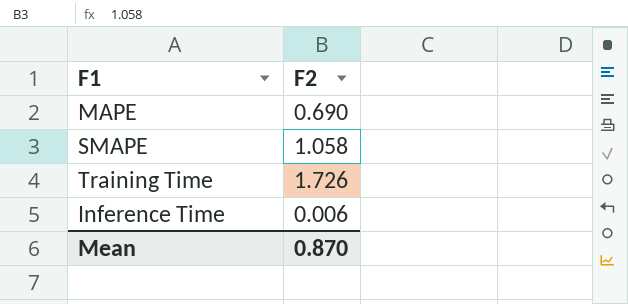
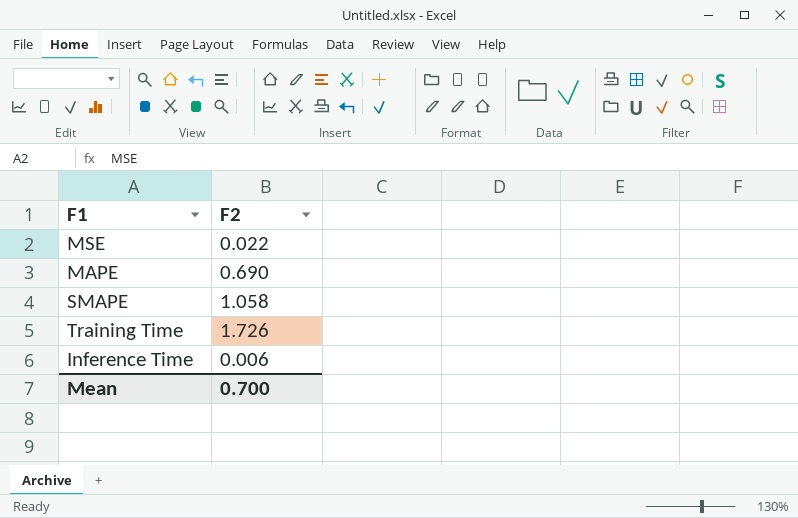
row MSE: none -> 0.022
Mean | F2: 0.870 -> 0.700

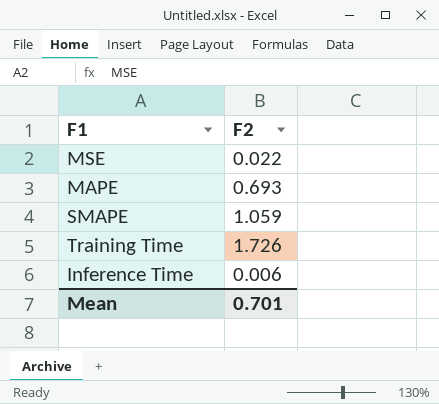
MAPE | F2: 0.690 -> 0.693
SMAPE | F2: 1.058 -> 1.059
Mean | F2: 0.700 -> 0.701

